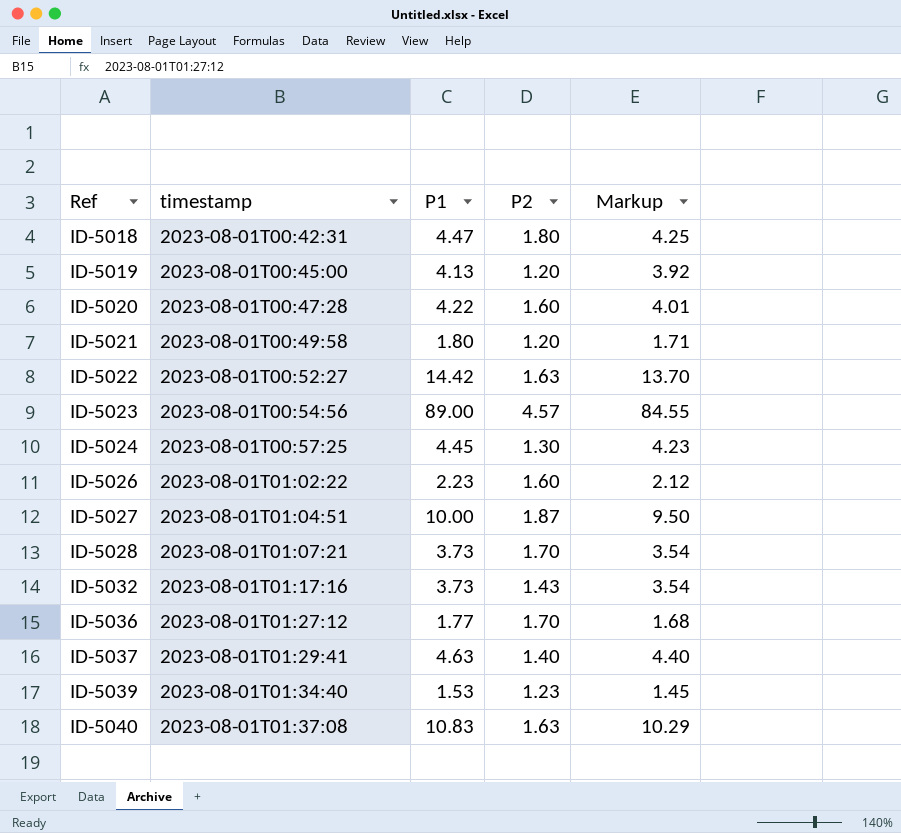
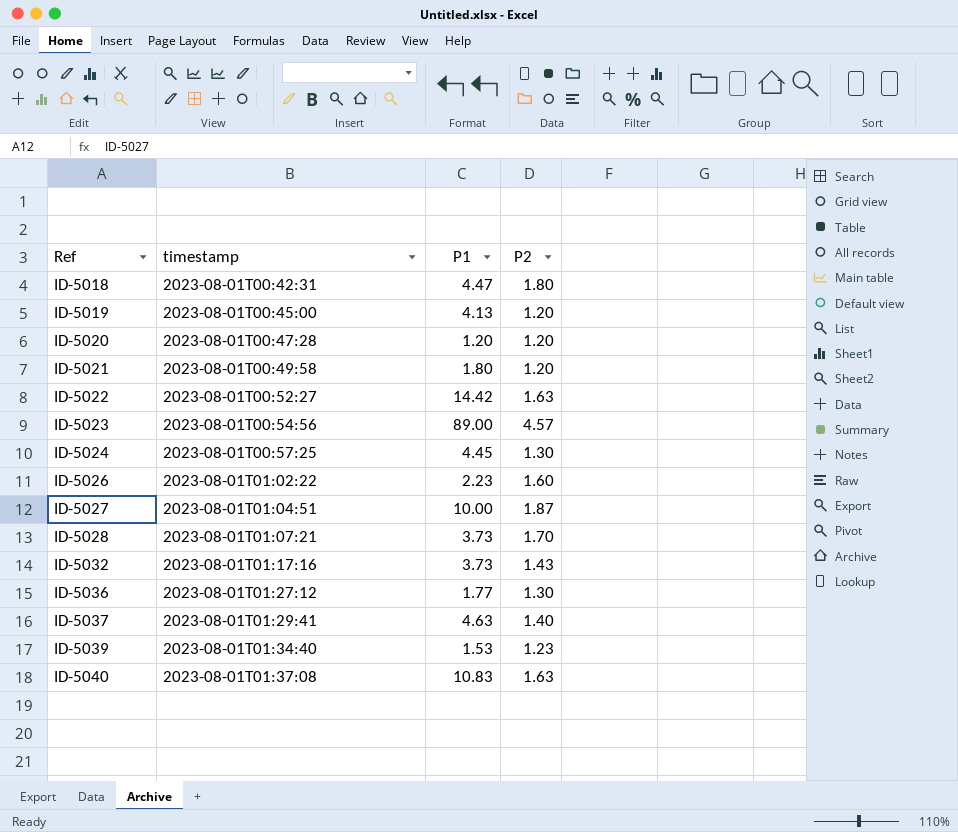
column Markup | formula: [P1] * 0.95 -> none
ID-5020 | P1: 4.22 -> 1.20
ID-5020 | P2: 1.60 -> 1.20
ID-5036 | P2: 1.70 -> 1.30

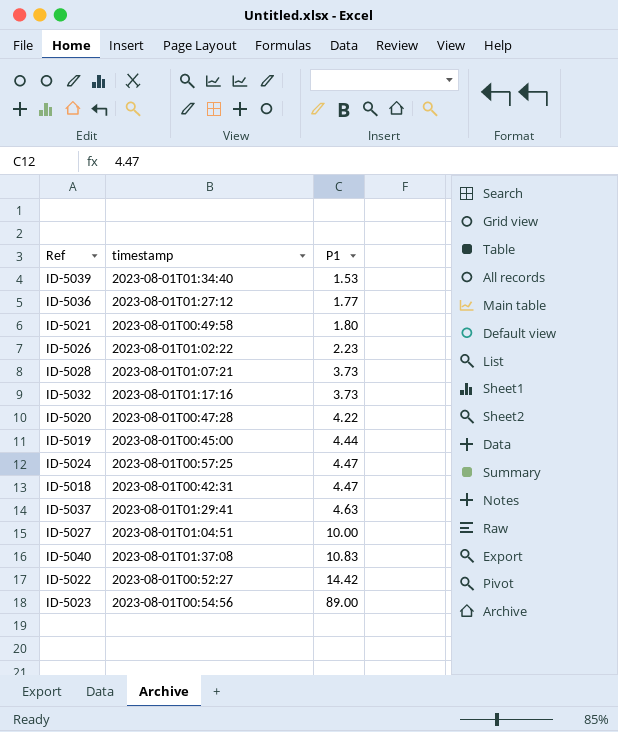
row order: Ref ascending -> P1 ascending
column P2 | position: 4 -> none
ID-5020 | P1: 1.20 -> 4.22
ID-5019 | P1: 4.13 -> 4.44
ID-5024 | P1: 4.45 -> 4.47

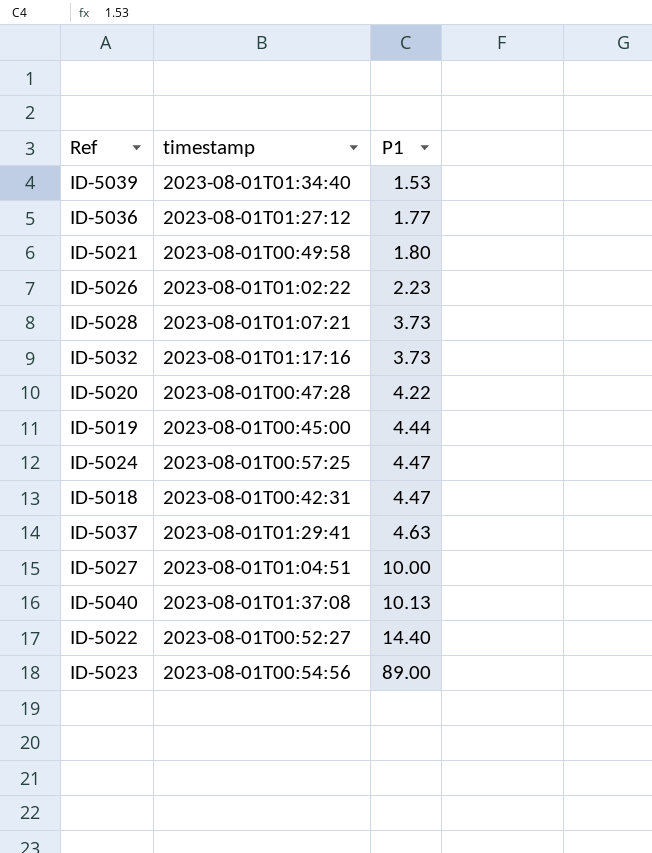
ID-5040 | P1: 10.83 -> 10.13
ID-5022 | P1: 14.42 -> 14.40

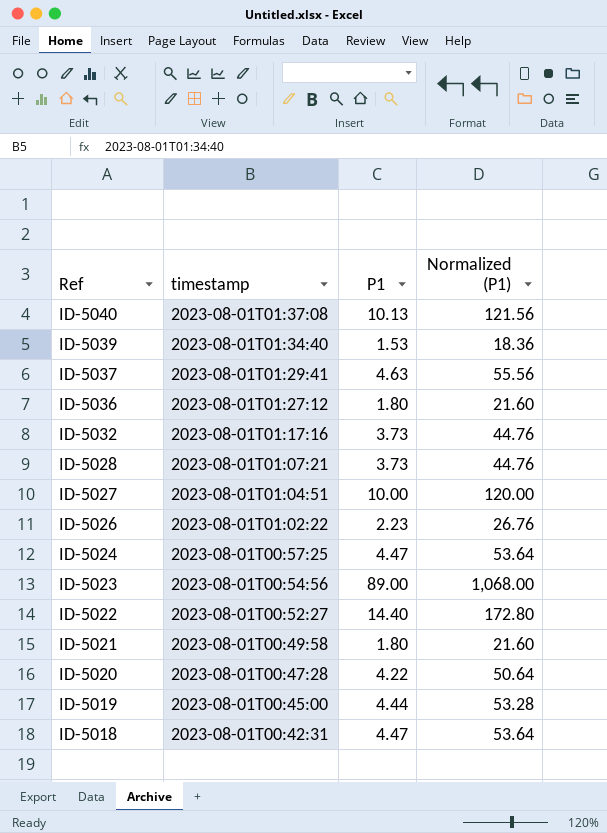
row order: P1 ascending -> Ref descending
column Normalized (P1) | formula: none -> [P1] * 12
ID-5036 | P1: 1.77 -> 1.80

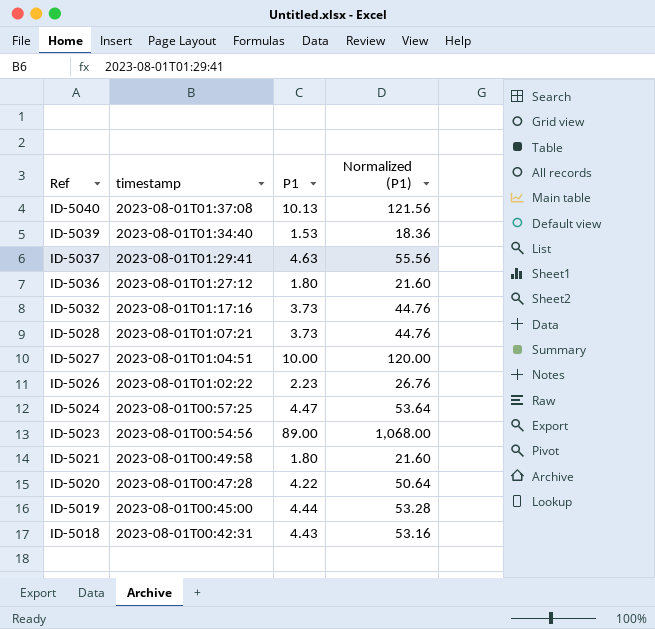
row ID-5022: 2023-08-01T00:52:27 | 14.40 | 172.80 -> none
ID-5018 | P1: 4.47 -> 4.43
ID-5018 | Normalized (P1): 53.64 -> 53.16

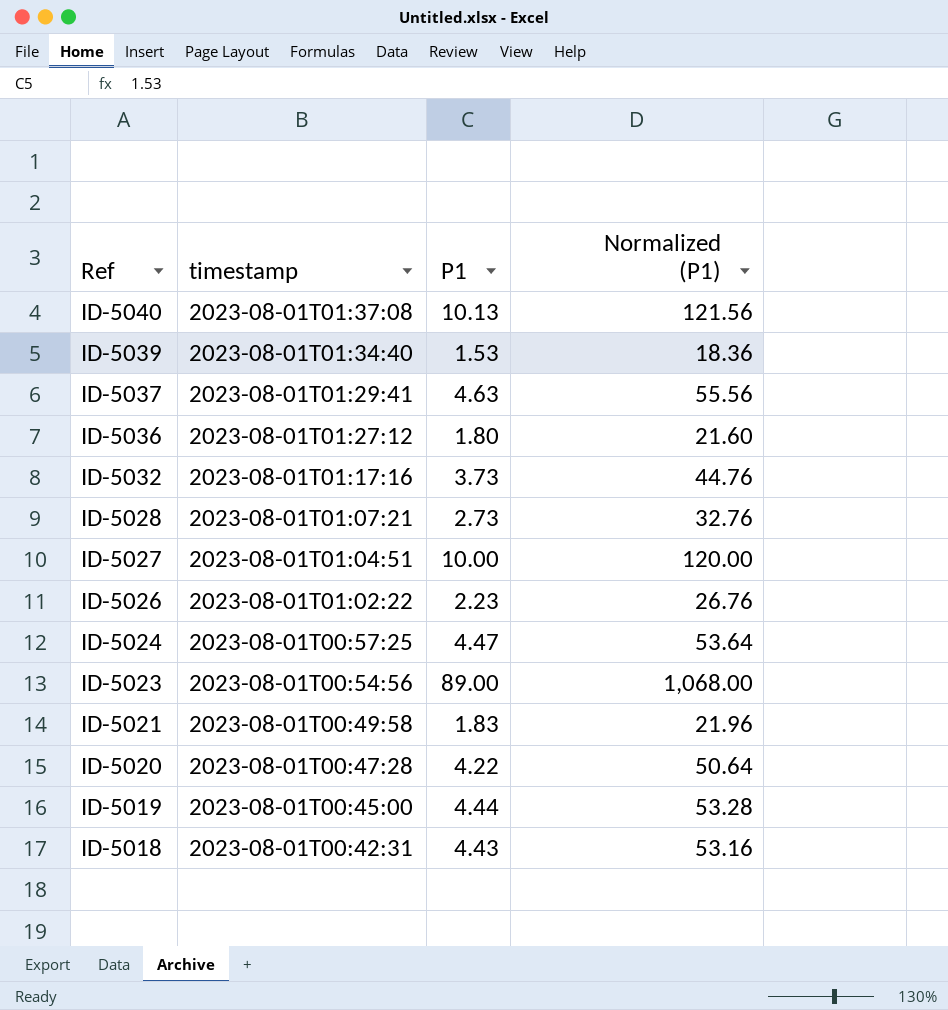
ID-5028 | P1: 3.73 -> 2.73
ID-5028 | Normalized (P1): 44.76 -> 32.76
ID-5021 | P1: 1.80 -> 1.83
ID-5021 | Normalized (P1): 21.60 -> 21.96

